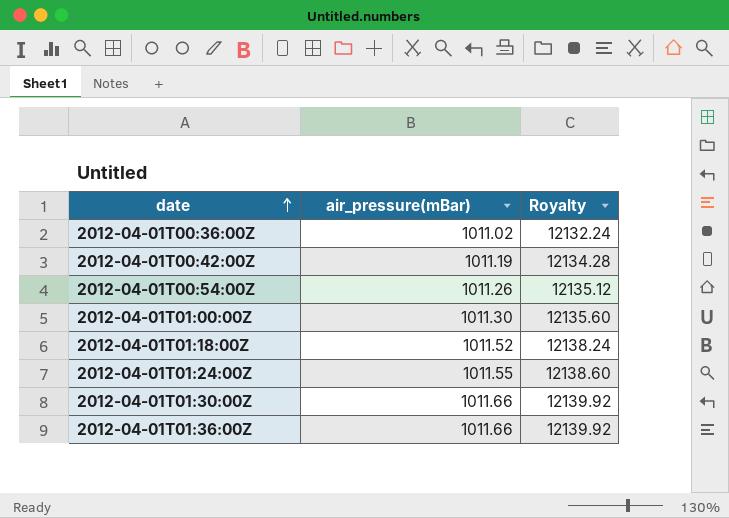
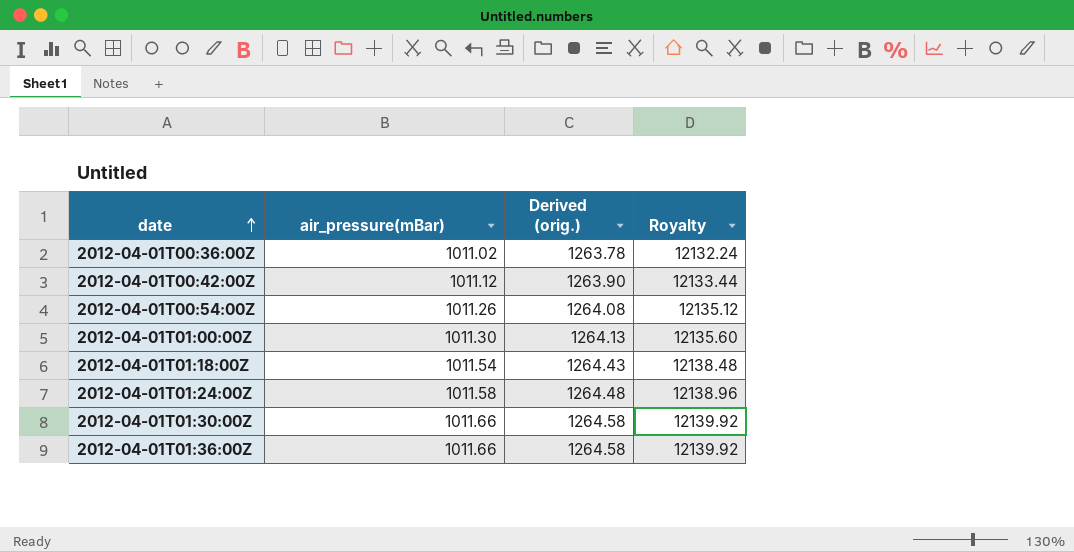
column Derived (orig.) | formula: none -> [air_pressure(mBar)] * 1.25
2012-04-01T00:42:00Z | air_pressure(mBar): 1011.19 -> 1011.12
2012-04-01T00:42:00Z | Royalty: 12134.28 -> 12133.44
2012-04-01T01:18:00Z | air_pressure(mBar): 1011.52 -> 1011.54
2012-04-01T01:18:00Z | Royalty: 12138.24 -> 12138.48
2012-04-01T01:24:00Z | air_pressure(mBar): 1011.55 -> 1011.58
2012-04-01T01:24:00Z | Royalty: 12138.60 -> 12138.96

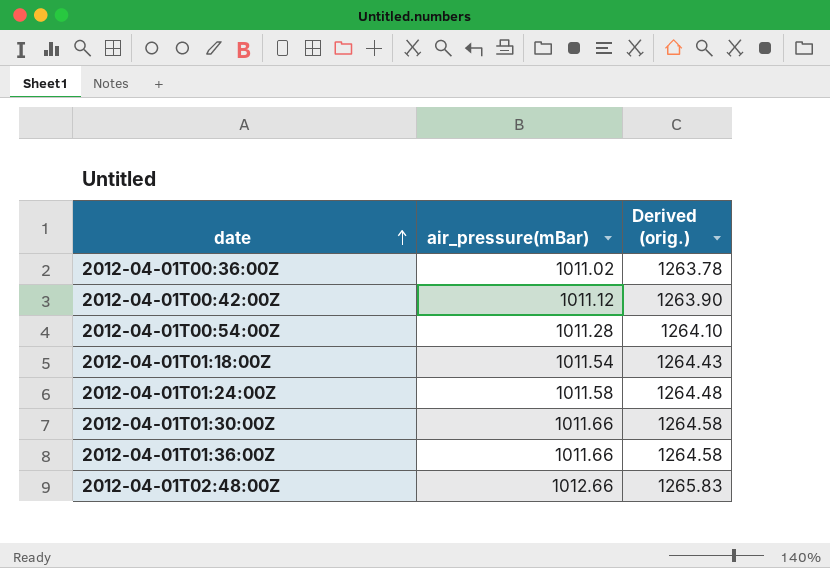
column Royalty | formula: [air_pressure(mBar)] * 12 -> none
row 2012-04-01T01:00:00Z: 1011.30 | 1264.13 | 12135.60 -> none
2012-04-01T00:54:00Z | air_pressure(mBar): 1011.26 -> 1011.28
2012-04-01T00:54:00Z | Derived (orig.): 1264.08 -> 1264.10
row 2012-04-01T02:48:00Z: none -> 1012.66 | 1265.83

